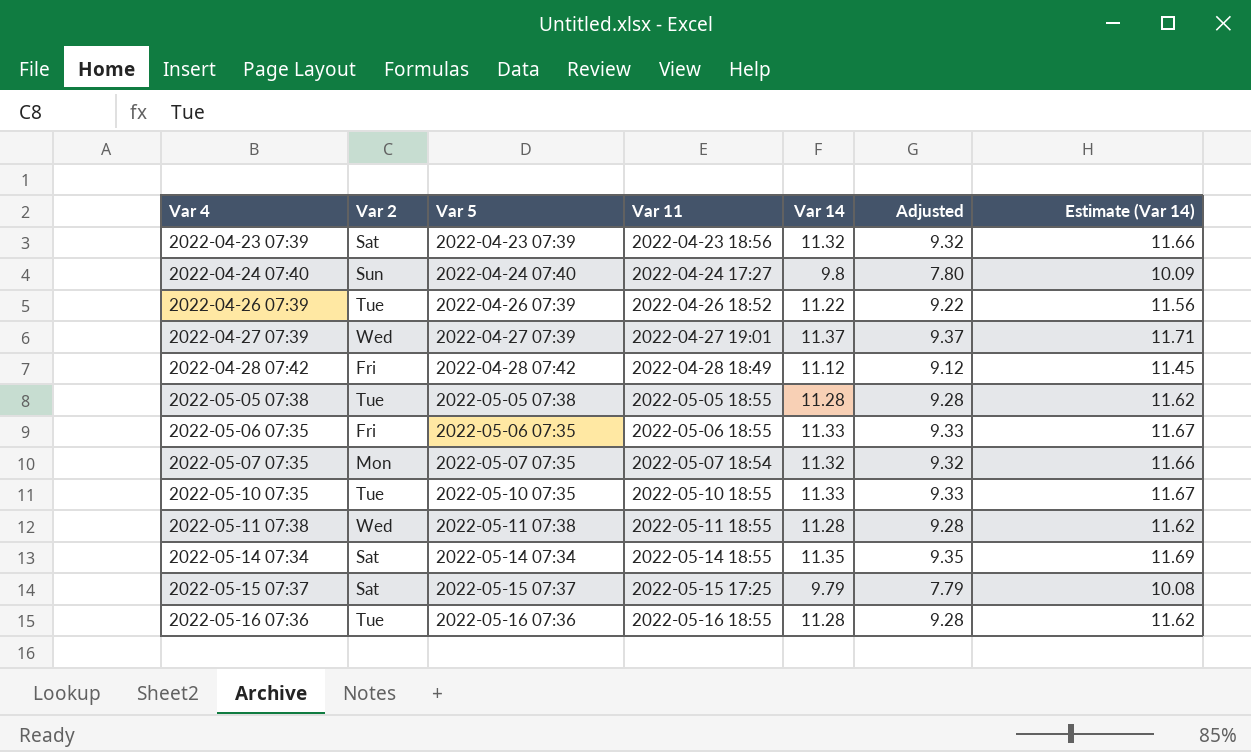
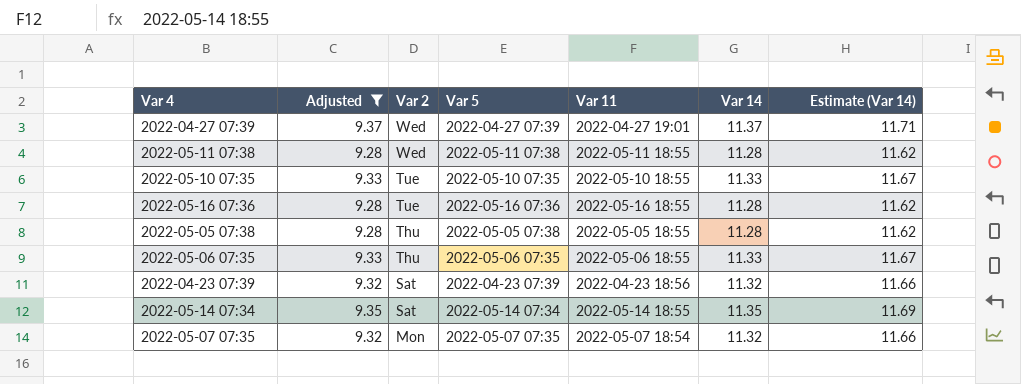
filter: none -> Adjusted >= 9.28
row order: Var 4 ascending -> Var 2 descending
column Adjusted | position: 6 -> 2
2022-05-05 07:38 | Var 2: Tue -> Thu
2022-05-06 07:35 | Var 2: Fri -> Thu

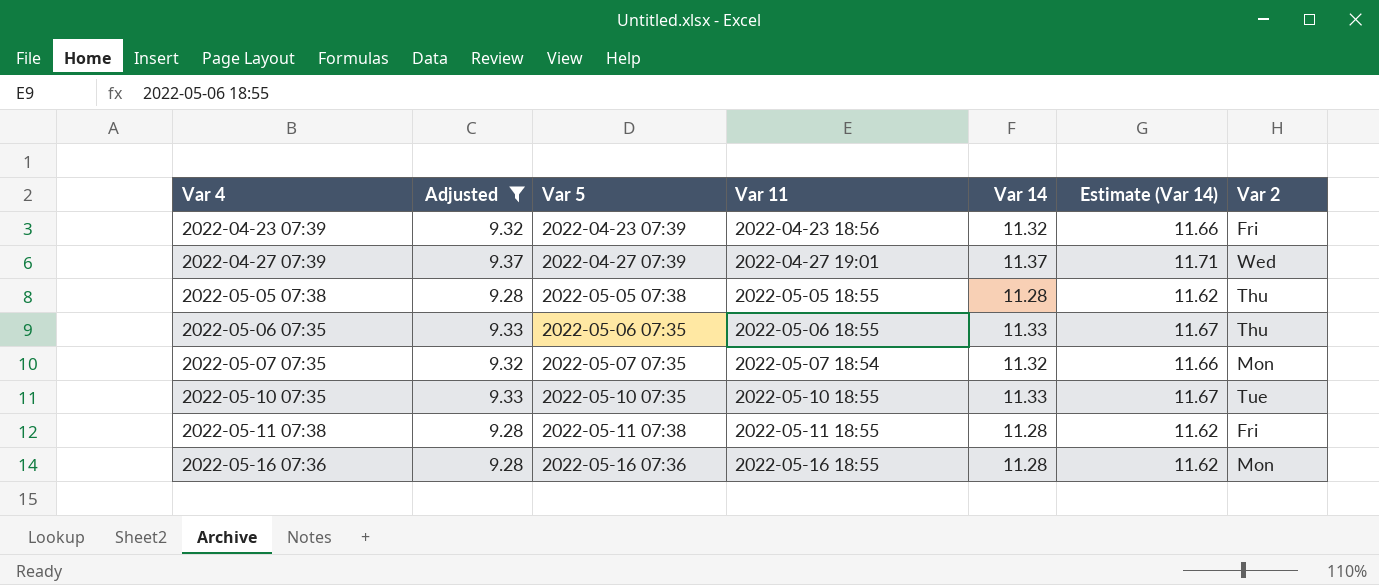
row order: Var 2 descending -> Var 4 ascending
column Var 2 | position: 3 -> 7
row 2022-05-14 07:34: 9.35 | Sat | 2022-05-14 07:34 | 2022-05-14 18:55 | 11.35 | 11.69 -> none
2022-04-23 07:39 | Var 2: Sat -> Fri
2022-05-11 07:38 | Var 2: Wed -> Fri
2022-05-16 07:36 | Var 2: Tue -> Mon

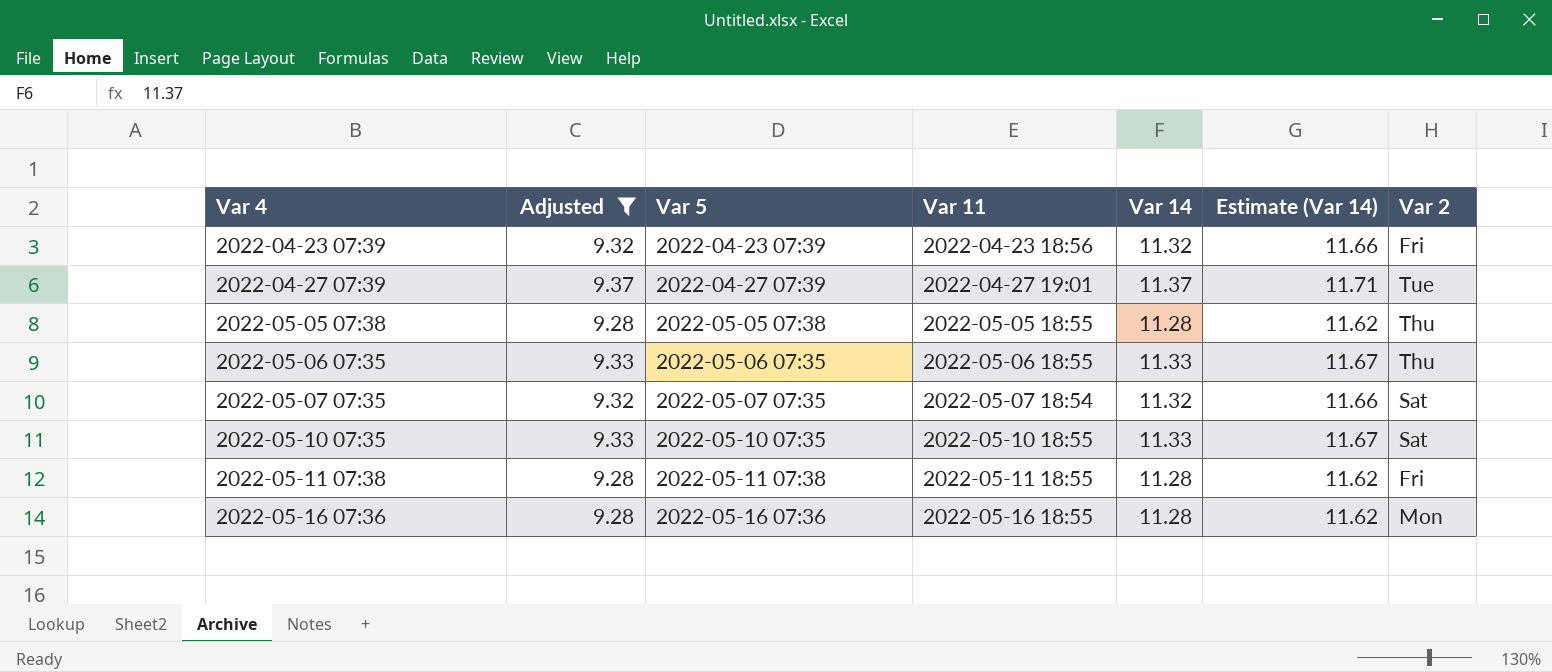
2022-04-27 07:39 | Var 2: Wed -> Tue
2022-05-07 07:35 | Var 2: Mon -> Sat
2022-05-10 07:35 | Var 2: Tue -> Sat

